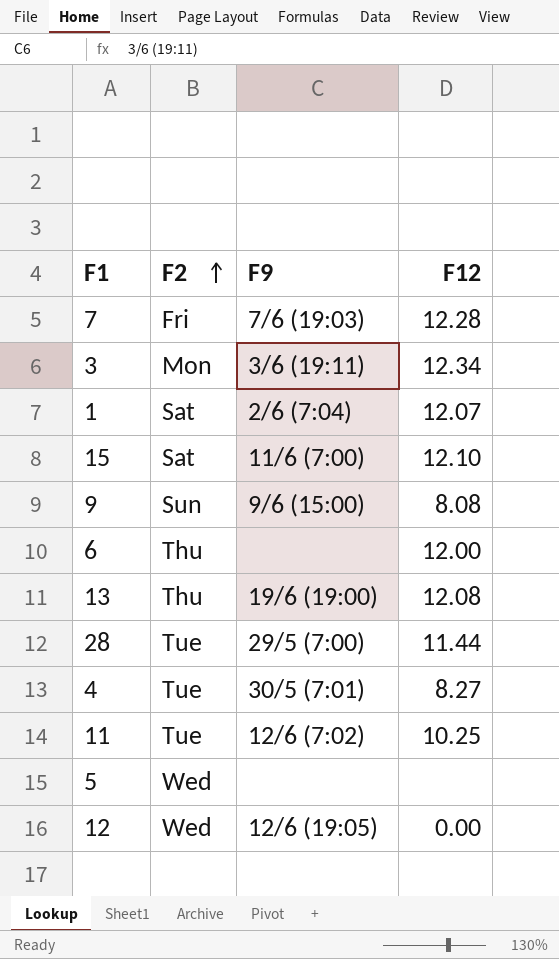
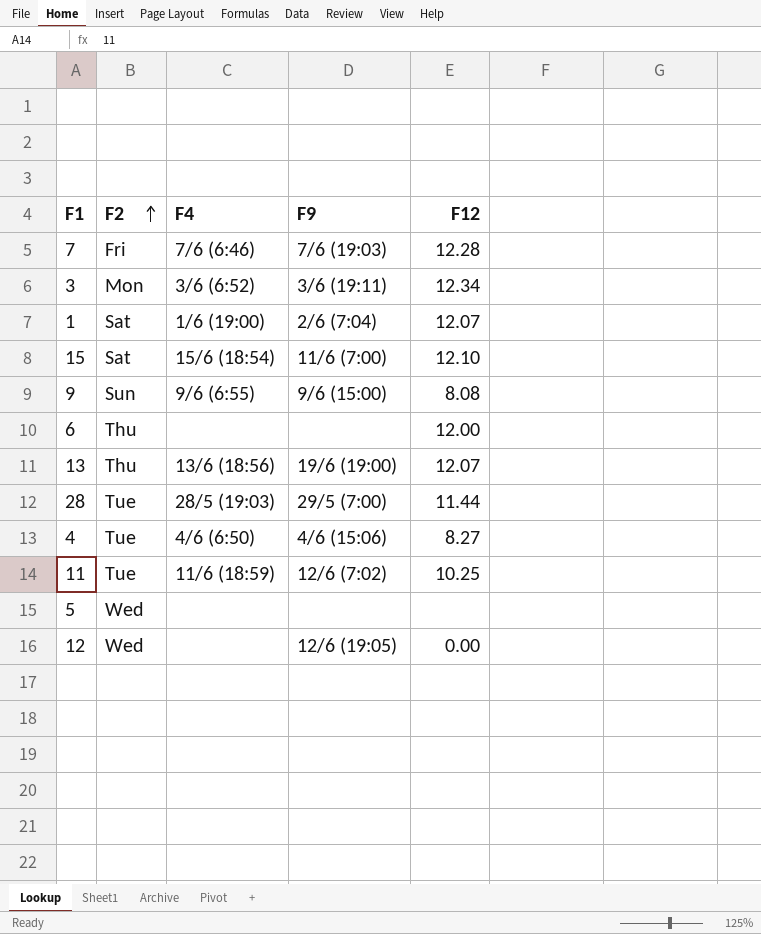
column F4 | position: none -> 3
13 | F12: 12.08 -> 12.07
4 | F9: 30/5 (7:01) -> 4/6 (15:06)

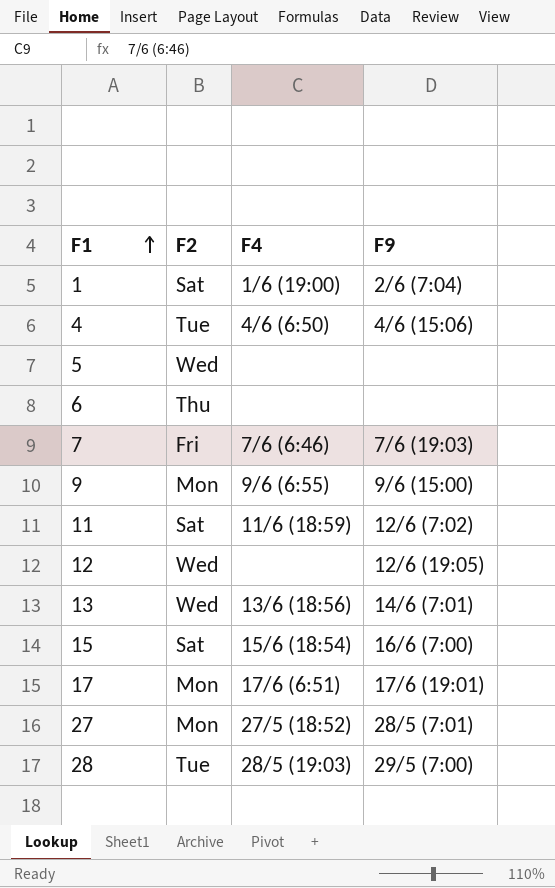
row order: F2 ascending -> F1 ascending
column F12 | position: 5 -> none
row 3: Mon | 3/6 (6:52) | 3/6 (19:11) | 12.34 -> none
9 | F2: Sun -> Mon
11 | F2: Tue -> Sat
13 | F2: Thu -> Wed
13 | F9: 19/6 (19:00) -> 14/6 (7:01)
15 | F9: 11/6 (7:00) -> 16/6 (7:00)
row 17: none -> Mon | 17/6 (6:51) | 17/6 (19:01)
row 27: none -> Mon | 27/5 (18:52) | 28/5 (7:01)

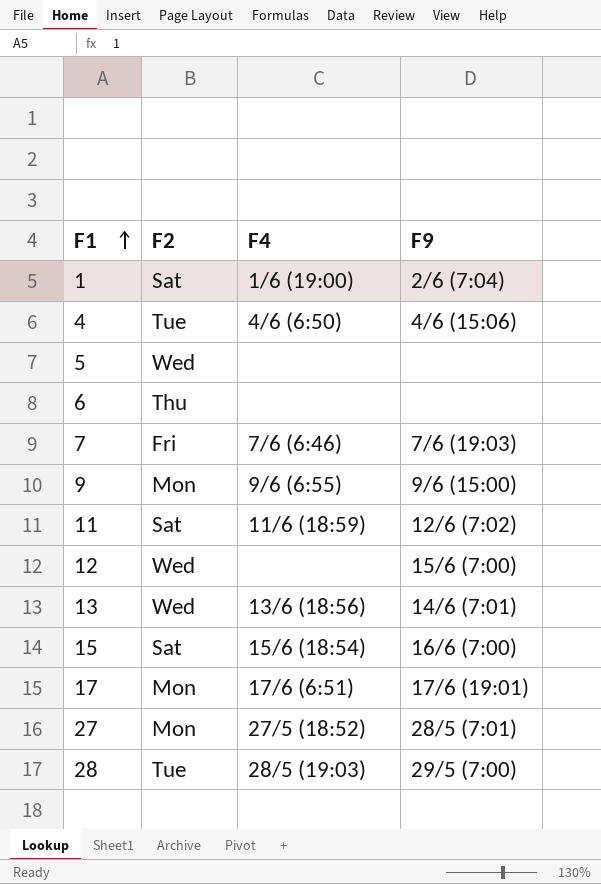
12 | F9: 12/6 (19:05) -> 15/6 (7:00)

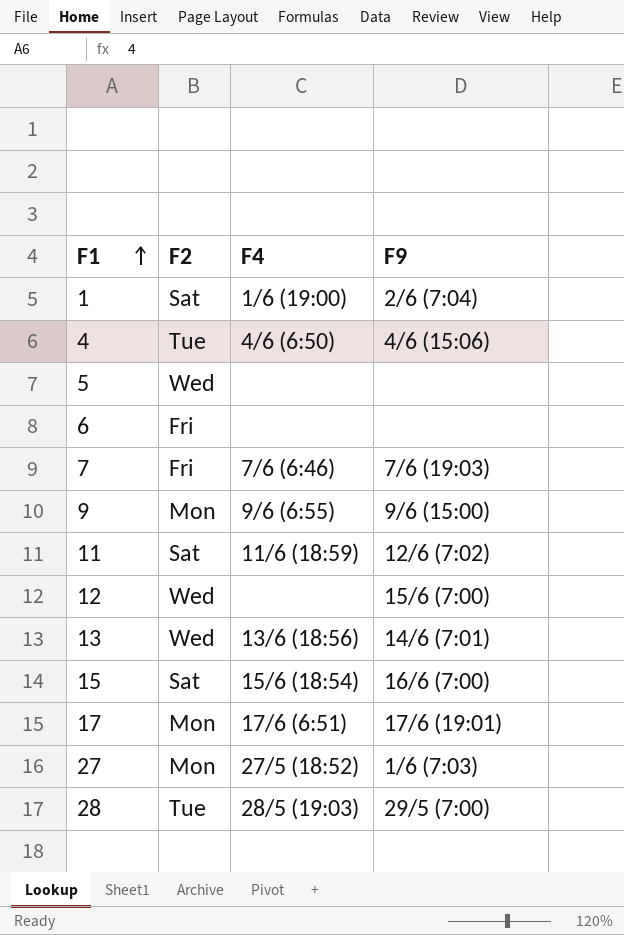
6 | F2: Thu -> Fri
27 | F9: 28/5 (7:01) -> 1/6 (7:03)

